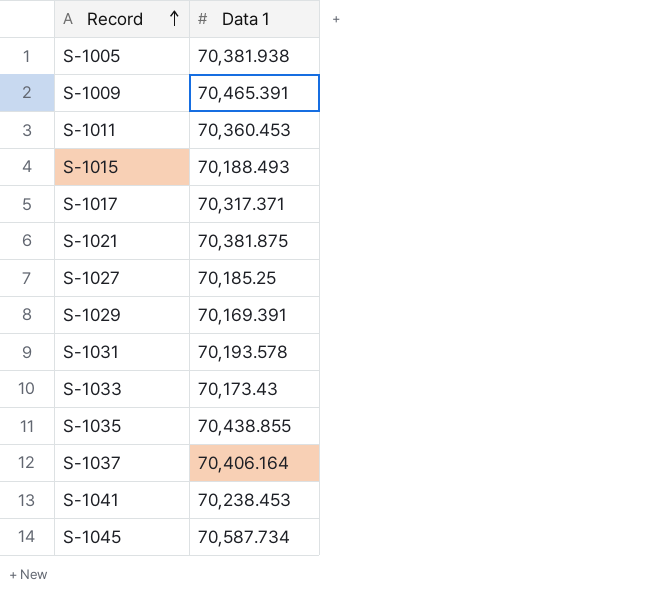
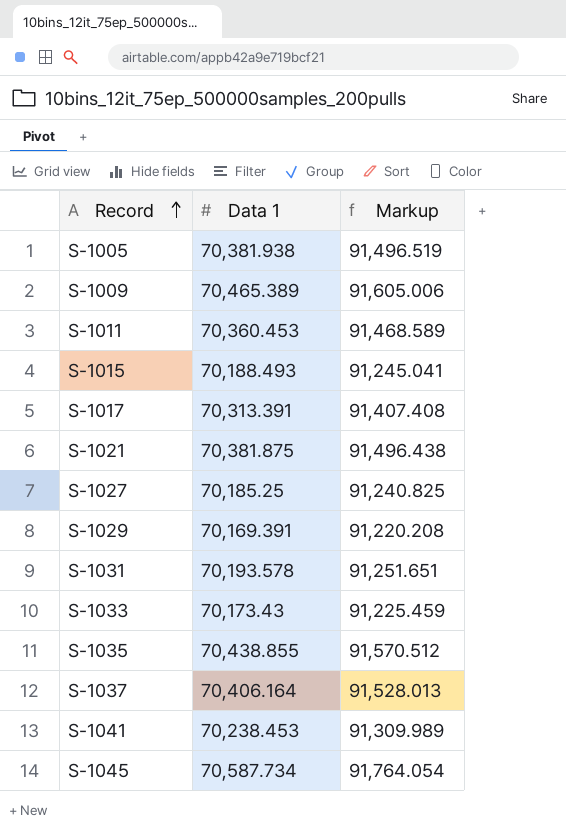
column Markup | formula: none -> [Data 1] * 1.3
S-1009 | Data 1: 70,465.391 -> 70,465.389
S-1017 | Data 1: 70,317.371 -> 70,313.391

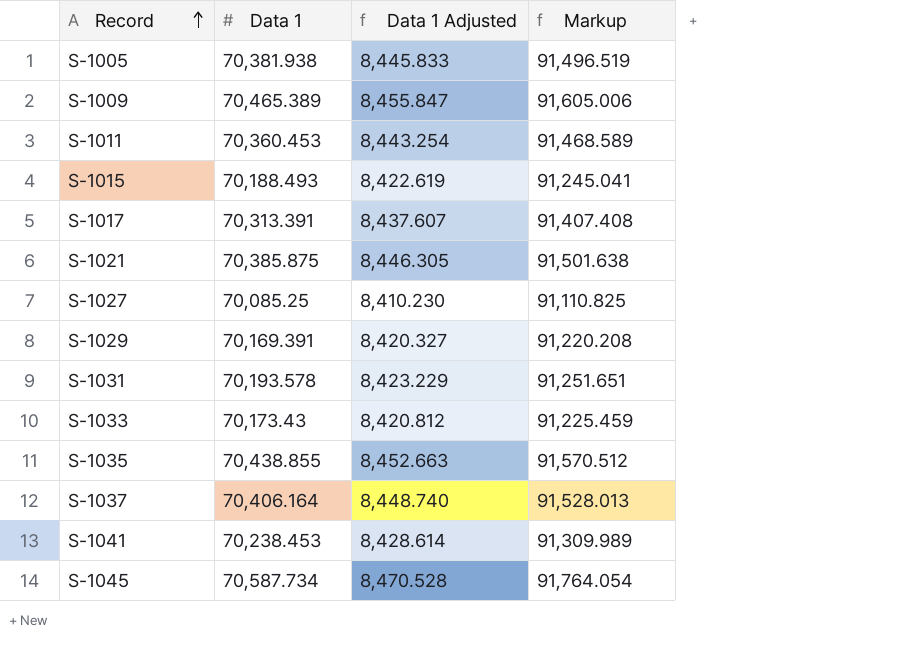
column Data 1 Adjusted | formula: none -> [Data 1] * 0.12
S-1021 | Data 1: 70,381.875 -> 70,385.875
S-1021 | Markup: 91,496.438 -> 91,501.638
S-1027 | Data 1: 70,185.25 -> 70,085.25
S-1027 | Markup: 91,240.825 -> 91,110.825

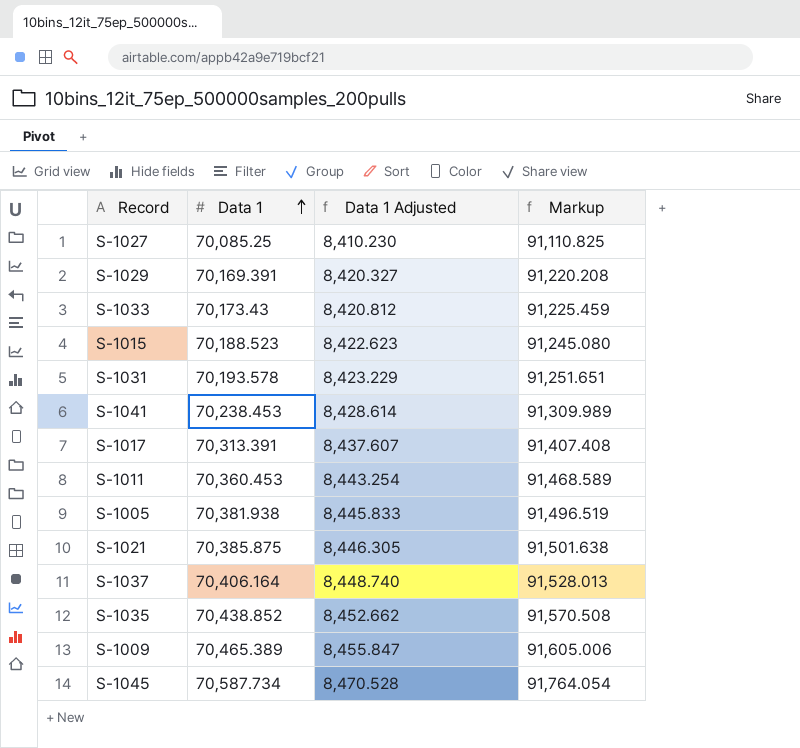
row order: Record ascending -> Data 1 ascending
S-1015 | Data 1: 70,188.493 -> 70,188.523
S-1015 | Data 1 Adjusted: 8,422.619 -> 8,422.623
S-1015 | Markup: 91,245.041 -> 91,245.080
S-1035 | Data 1: 70,438.855 -> 70,438.852
S-1035 | Data 1 Adjusted: 8,452.663 -> 8,452.662
S-1035 | Markup: 91,570.512 -> 91,570.508

